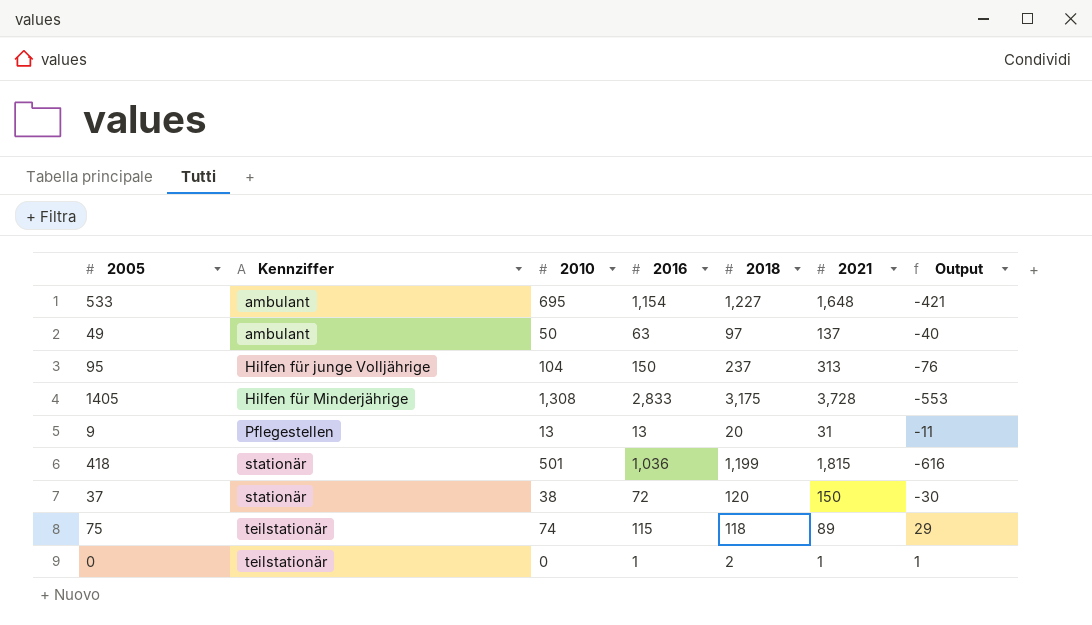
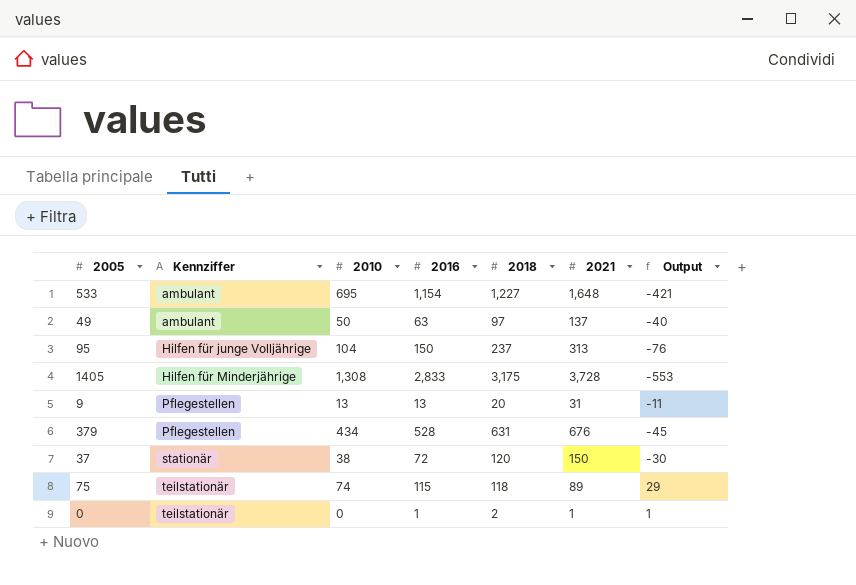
row 418: stationär | 501 | 1,036 | 1,199 | 1,815 | -616 -> none
row 379: none -> Pflegestellen | 434 | 528 | 631 | 676 | -45

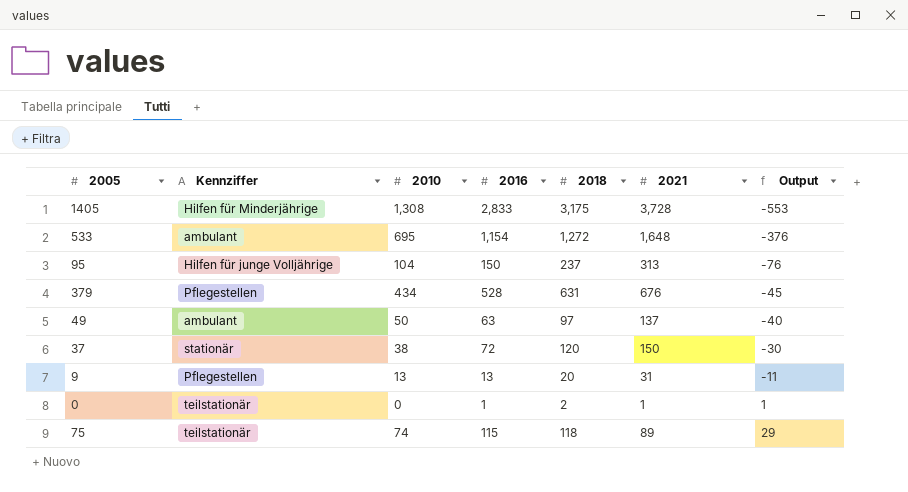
row order: Kennziffer ascending -> Output ascending
533 | 2018: 1,227 -> 1,272
533 | Output: -421 -> -376

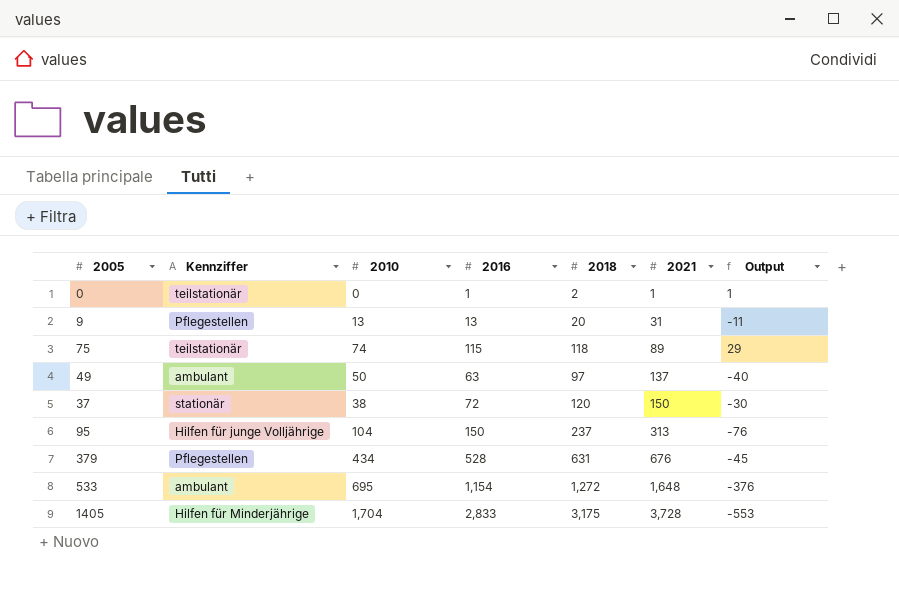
row order: Output ascending -> 2021 ascending
1405 | 2010: 1,308 -> 1,704

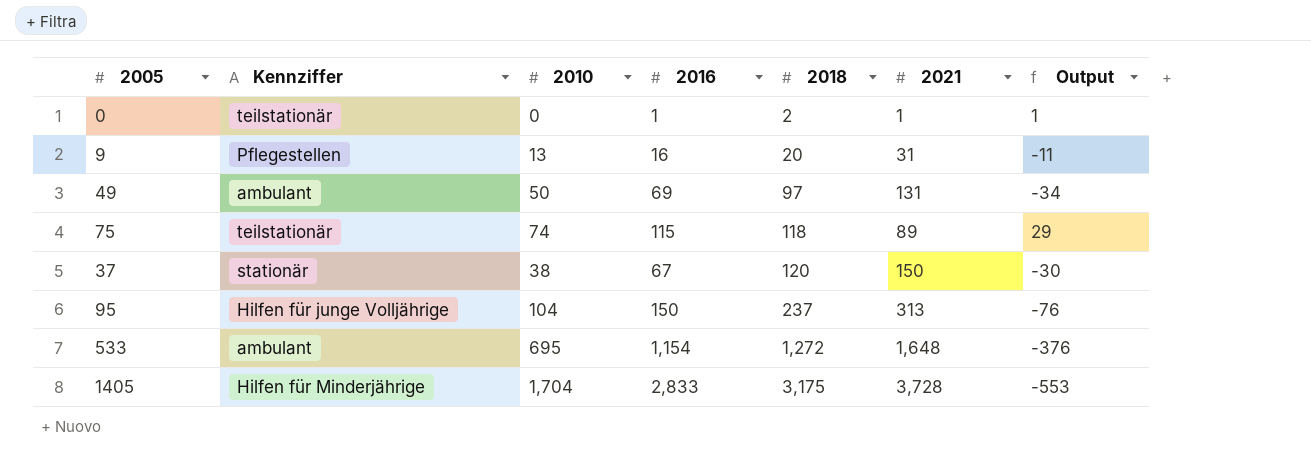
row order: 2021 ascending -> 2018 ascending
row 379: Pflegestellen | 434 | 528 | 631 | 676 | -45 -> none
9 | 2016: 13 -> 16
49 | 2016: 63 -> 69
49 | 2021: 137 -> 131
49 | Output: -40 -> -34
37 | 2016: 72 -> 67

